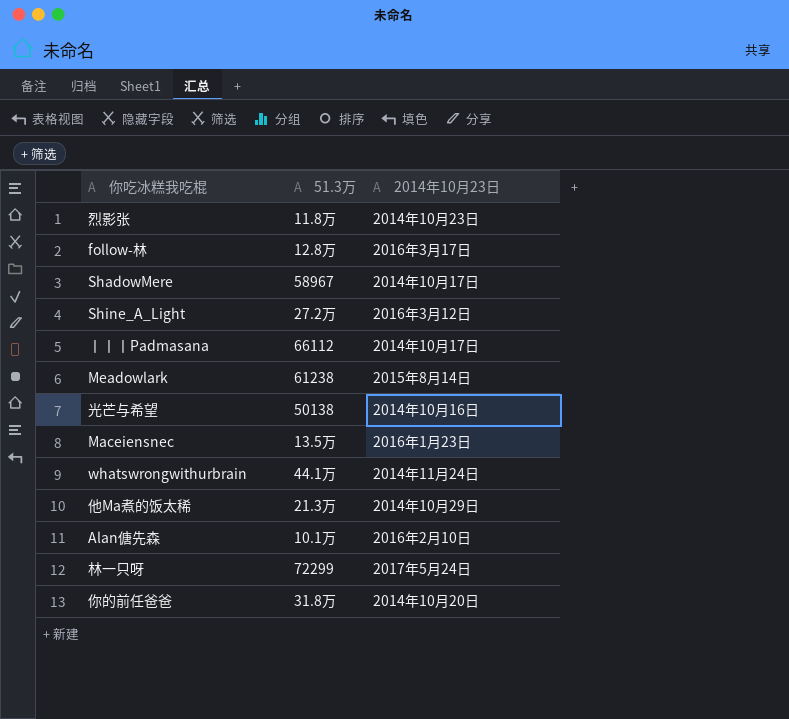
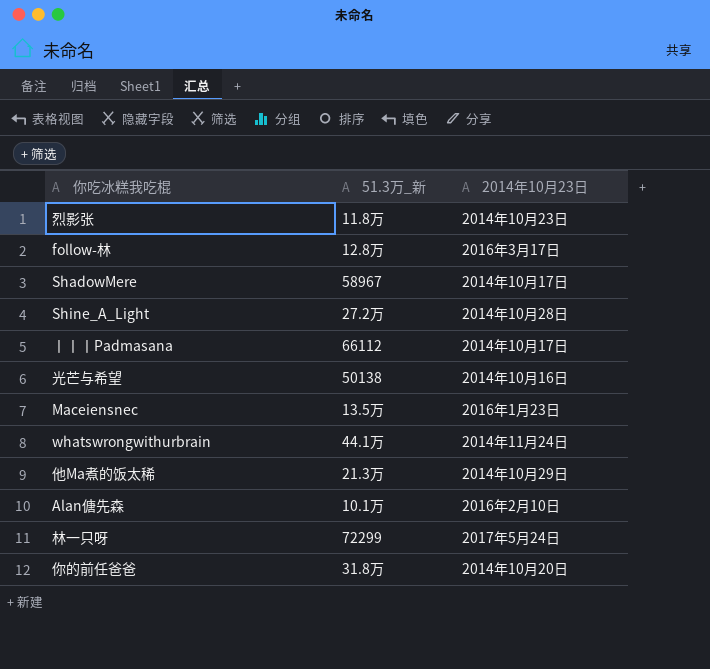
column name: 51.3万 -> 51.3万_新
row Meadowlark: 61238 | 2015年8月14日 -> none
Shine_A_Light | 2014年10月23日: 2016年3月12日 -> 2014年10月28日

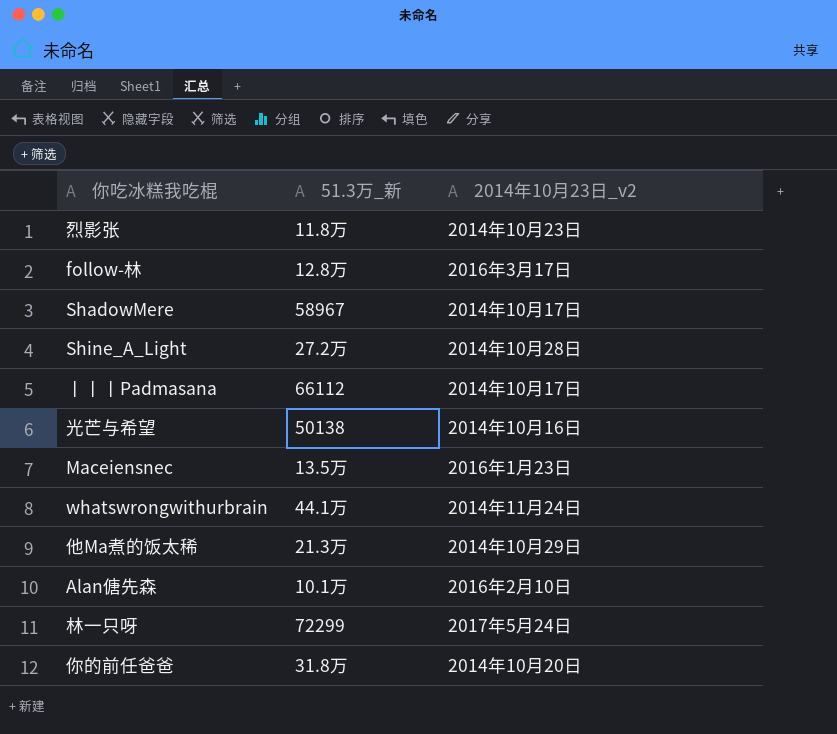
column name: 2014年10月23日 -> 2014年10月23日_v2

